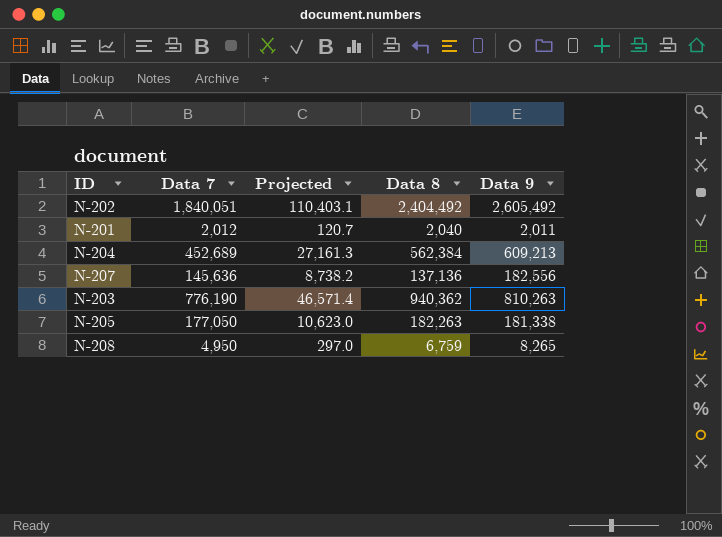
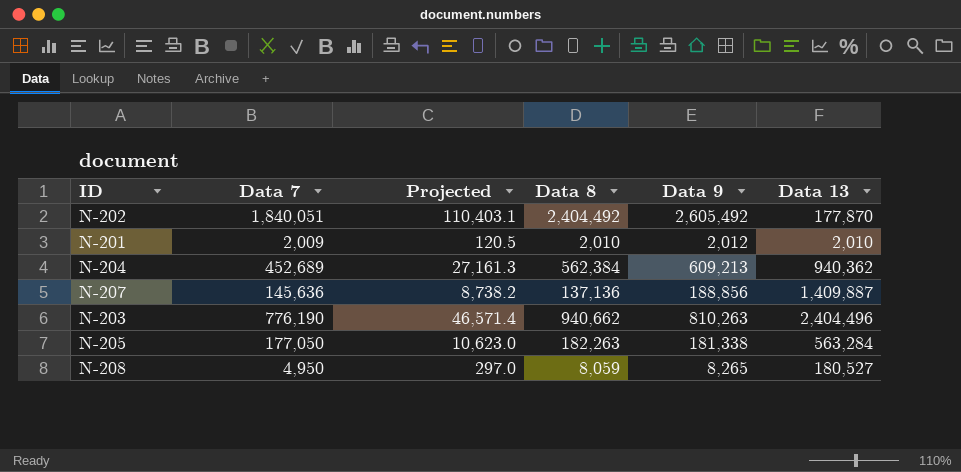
column Data 13 | position: none -> 6
N-201 | Data 7: 2,012 -> 2,009
N-201 | Projected: 120.7 -> 120.5
N-201 | Data 8: 2,040 -> 2,010
N-201 | Data 9: 2,011 -> 2,012
N-207 | Data 9: 182,556 -> 188,856
N-203 | Data 8: 940,362 -> 940,662
N-208 | Data 8: 6,759 -> 8,059

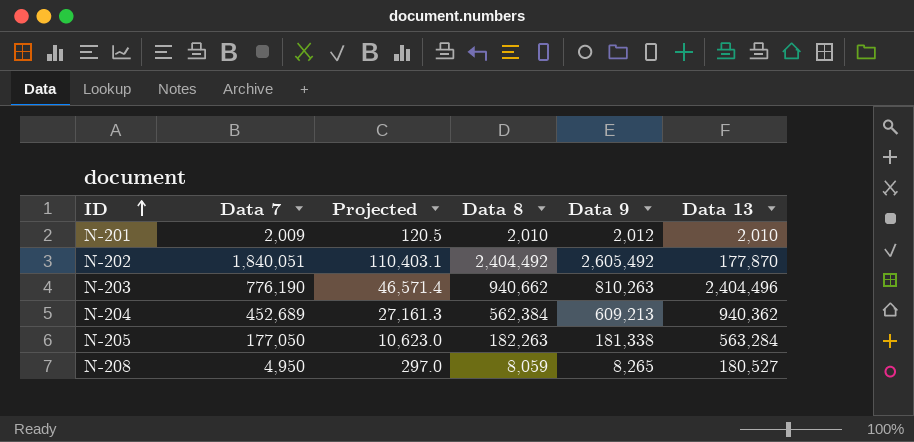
row order: none -> ID ascending
row N-207: 145,636 | 8,738.2 | 137,136 | 188,856 | 1,409,887 -> none

